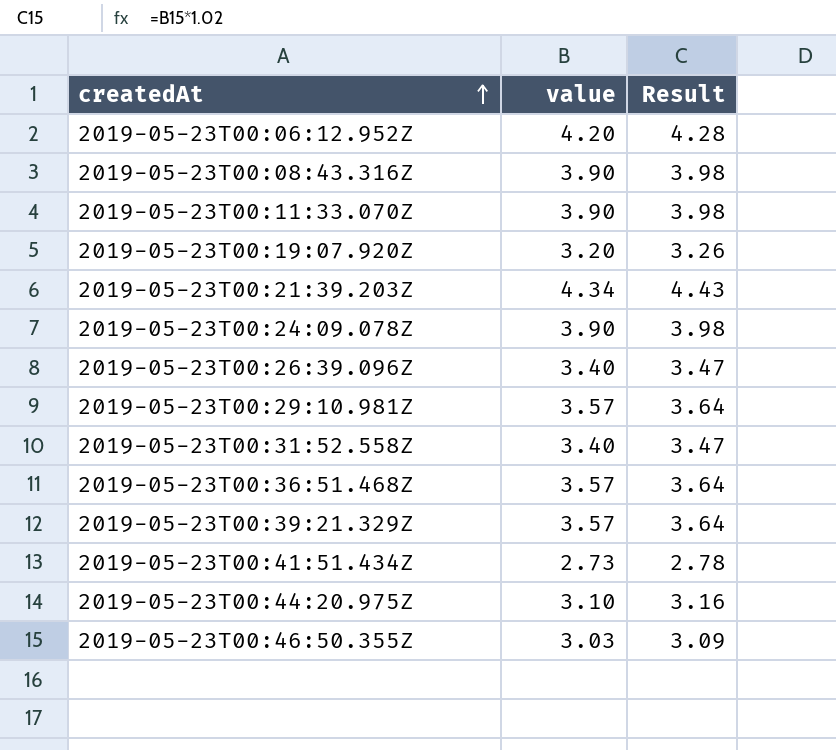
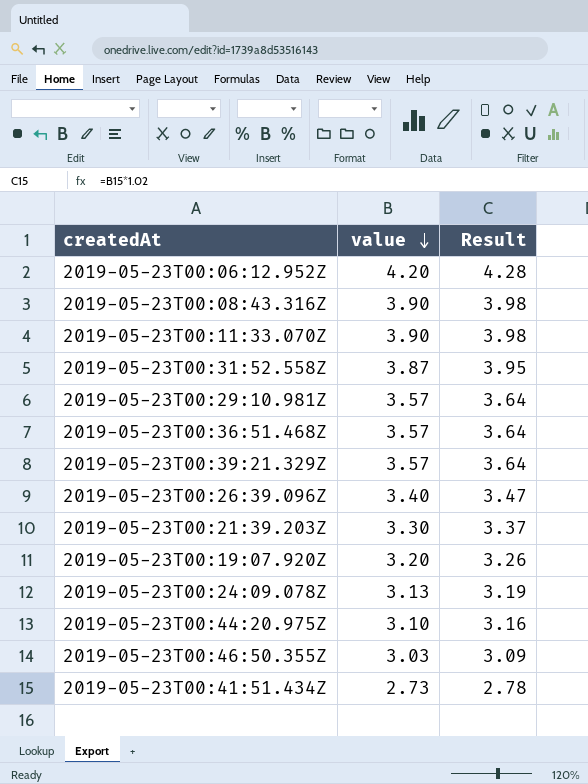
row order: createdAt ascending -> value descending
2019-05-23T00:31:52.558Z | value: 3.40 -> 3.87
2019-05-23T00:31:52.558Z | Result: 3.47 -> 3.95
2019-05-23T00:21:39.203Z | value: 4.34 -> 3.30
2019-05-23T00:21:39.203Z | Result: 4.43 -> 3.37
2019-05-23T00:24:09.078Z | value: 3.90 -> 3.13
2019-05-23T00:24:09.078Z | Result: 3.98 -> 3.19

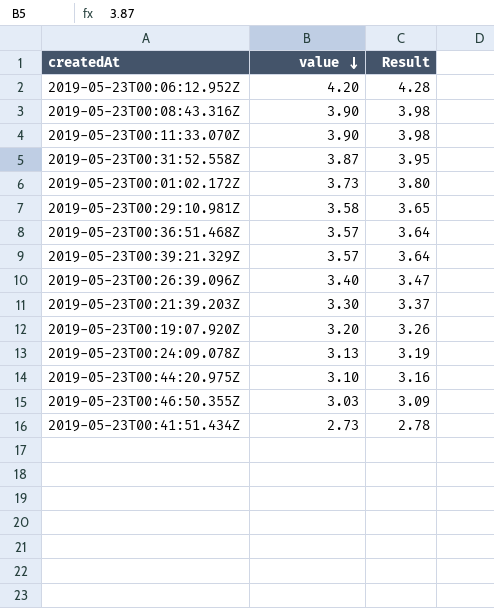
row 2019-05-23T00:01:02.172Z: none -> 3.73 | 3.80
2019-05-23T00:29:10.981Z | value: 3.57 -> 3.58
2019-05-23T00:29:10.981Z | Result: 3.64 -> 3.65

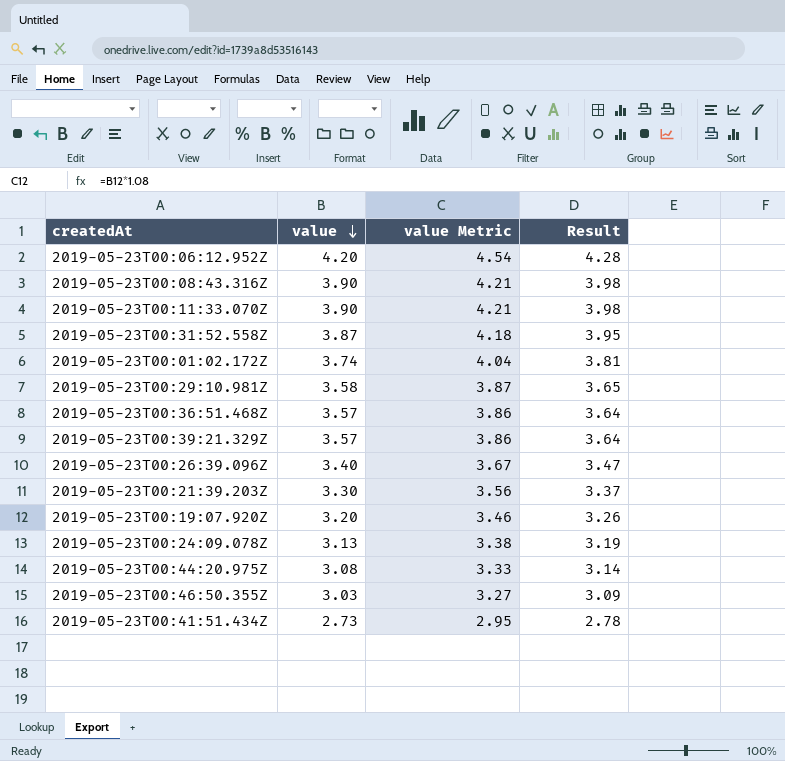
column value Metric | formula: none -> [value] * 1.08
2019-05-23T00:01:02.172Z | value: 3.73 -> 3.74
2019-05-23T00:01:02.172Z | Result: 3.80 -> 3.81
2019-05-23T00:44:20.975Z | value: 3.10 -> 3.08
2019-05-23T00:44:20.975Z | Result: 3.16 -> 3.14

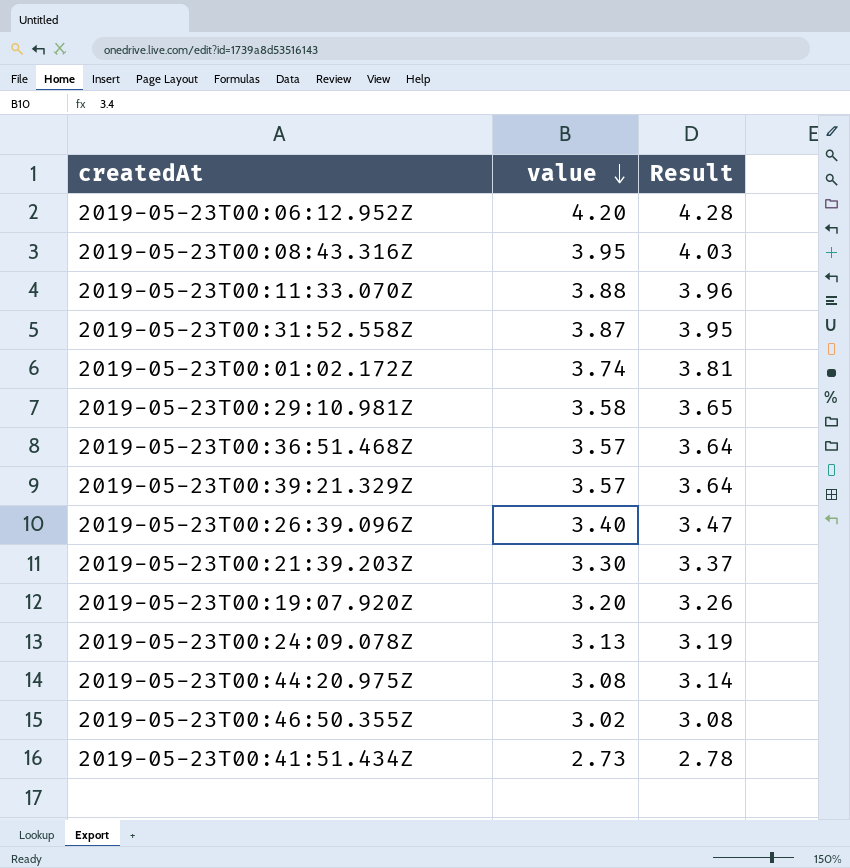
column value Metric | formula: [value] * 1.08 -> none
2019-05-23T00:08:43.316Z | value: 3.90 -> 3.95
2019-05-23T00:08:43.316Z | Result: 3.98 -> 4.03
2019-05-23T00:11:33.070Z | value: 3.90 -> 3.88
2019-05-23T00:11:33.070Z | Result: 3.98 -> 3.96
2019-05-23T00:46:50.355Z | value: 3.03 -> 3.02
2019-05-23T00:46:50.355Z | Result: 3.09 -> 3.08

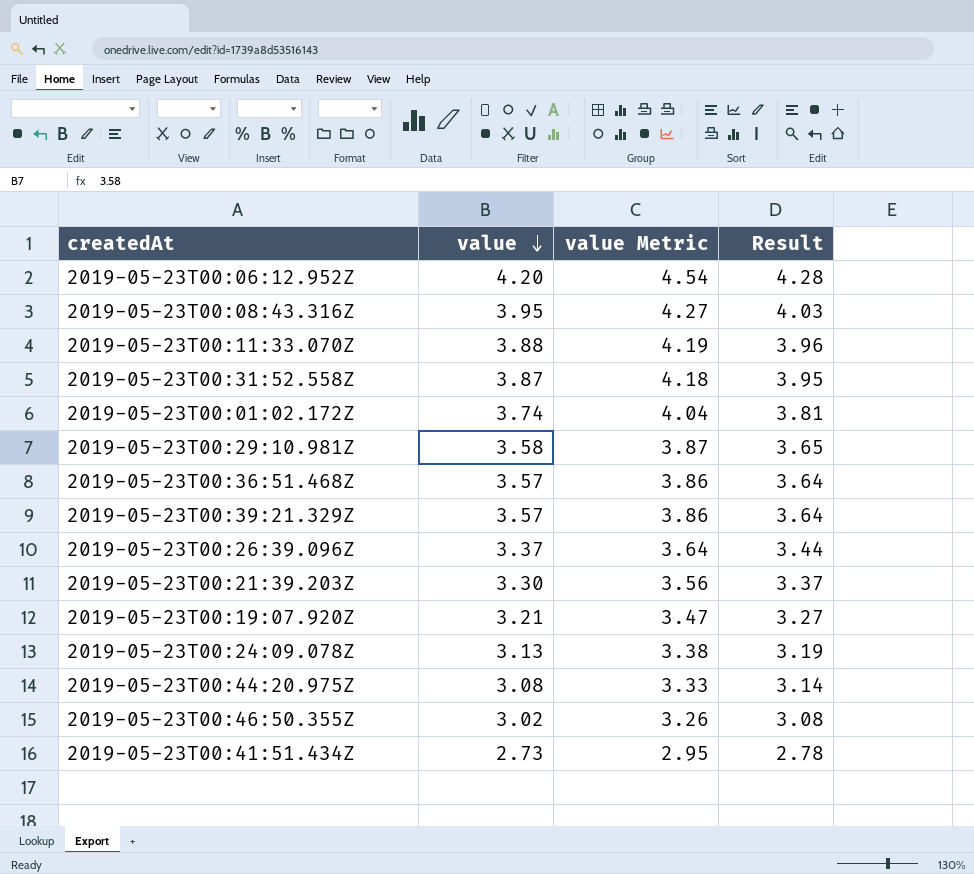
column value Metric | formula: none -> [value] * 1.08
2019-05-23T00:26:39.096Z | value: 3.40 -> 3.37
2019-05-23T00:26:39.096Z | Result: 3.47 -> 3.44
2019-05-23T00:19:07.920Z | value: 3.20 -> 3.21
2019-05-23T00:19:07.920Z | Result: 3.26 -> 3.27

